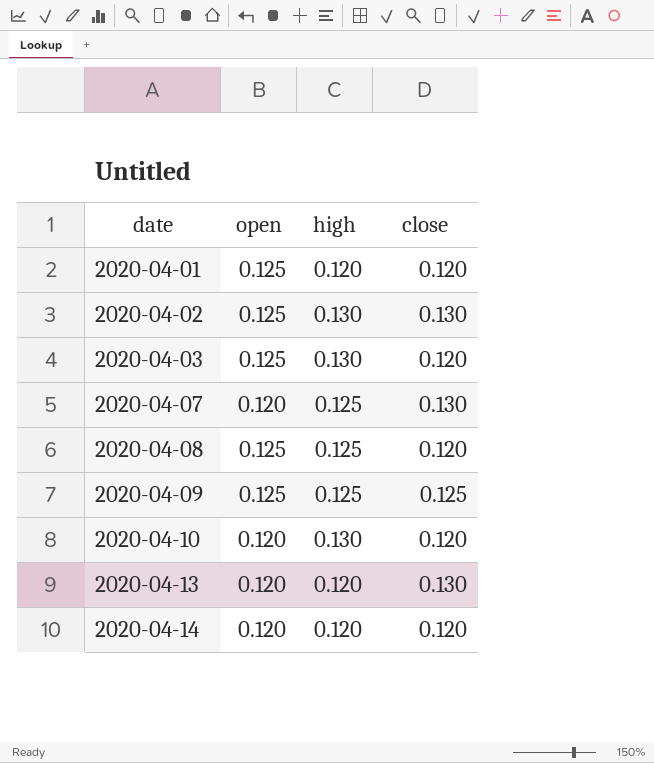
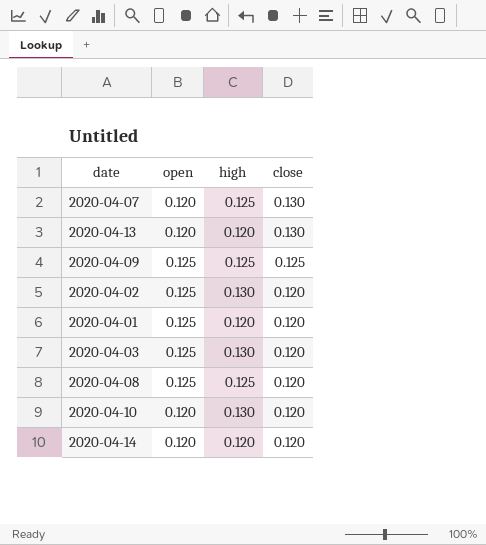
row order: date ascending -> close descending
2020-04-02 | close: 0.130 -> 0.120

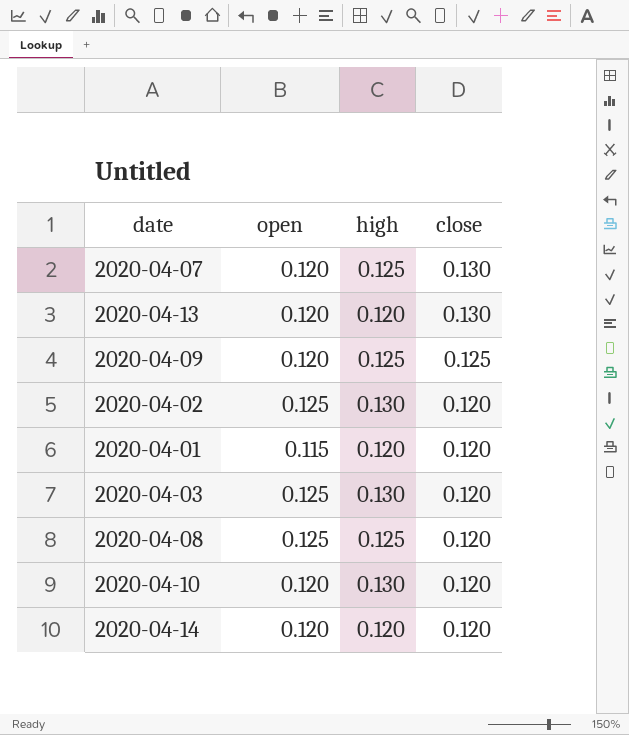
2020-04-09 | open: 0.125 -> 0.120
2020-04-01 | open: 0.125 -> 0.115

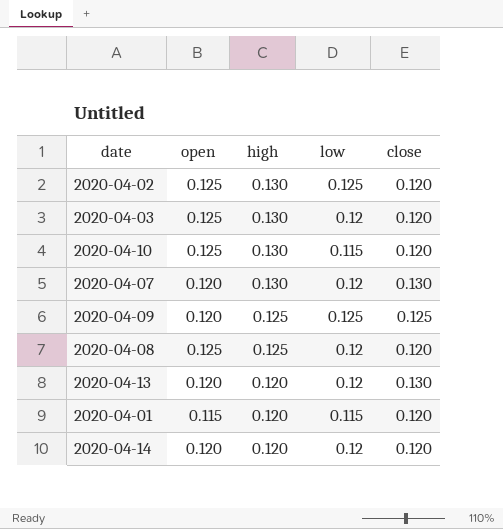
row order: close descending -> high descending
column low | position: none -> 4
2020-04-10 | open: 0.120 -> 0.125
2020-04-07 | high: 0.125 -> 0.130

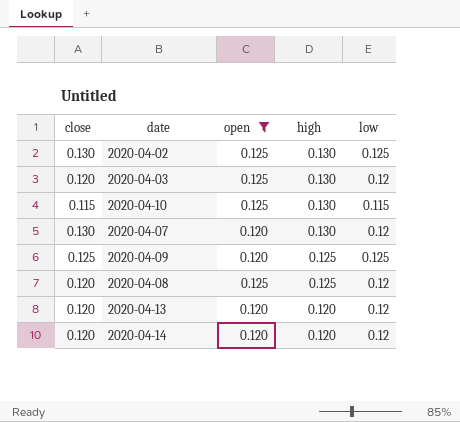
filter: none -> open != 0.115
column close | position: 5 -> 1
2020-04-02 | close: 0.120 -> 0.130
2020-04-10 | close: 0.120 -> 0.115
2020-04-13 | close: 0.130 -> 0.120

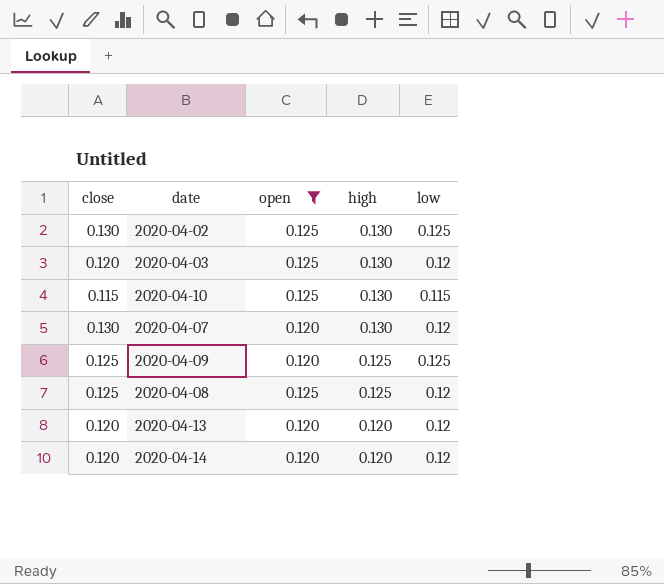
2020-04-08 | close: 0.120 -> 0.125

